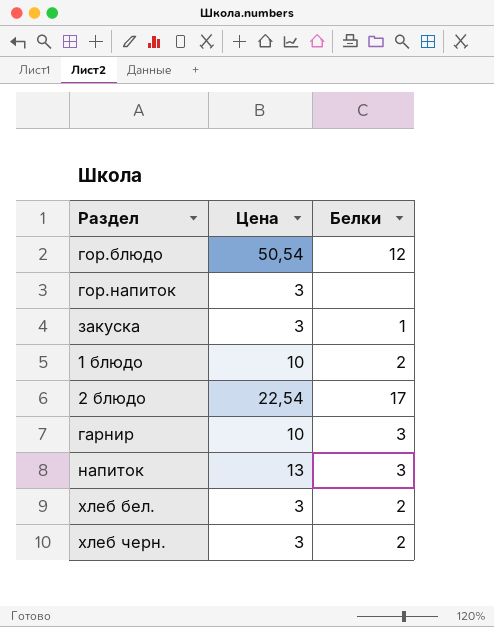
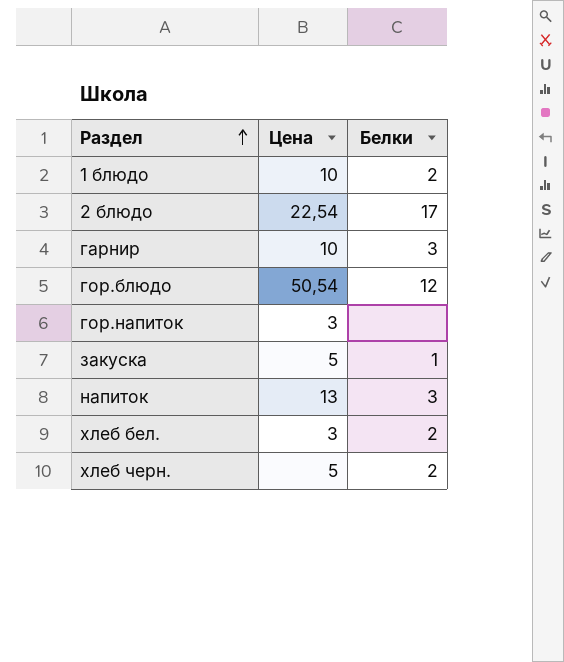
row order: none -> Раздел ascending
закуска | Цена: 3 -> 5
хлеб черн. | Цена: 3 -> 5

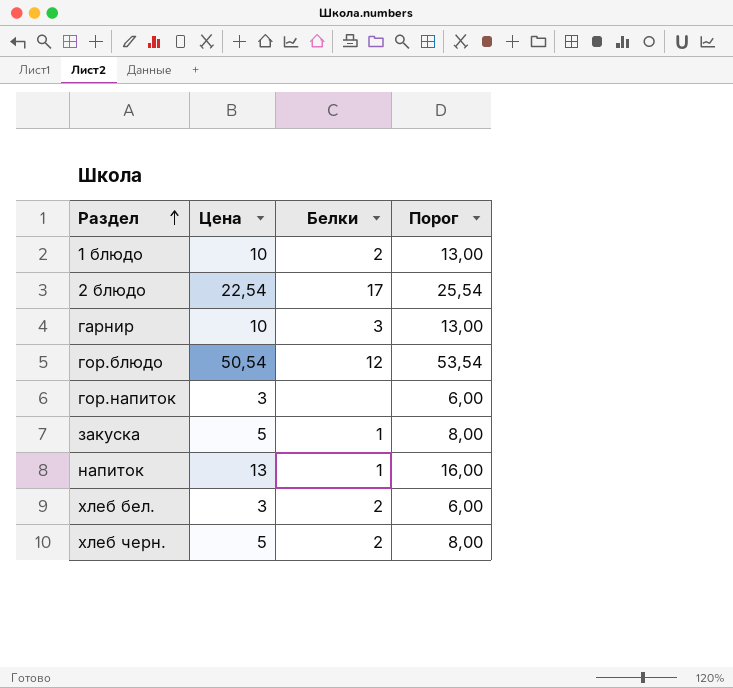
column Порог | formula: none -> [Цена] + 3
напиток | Белки: 3 -> 1

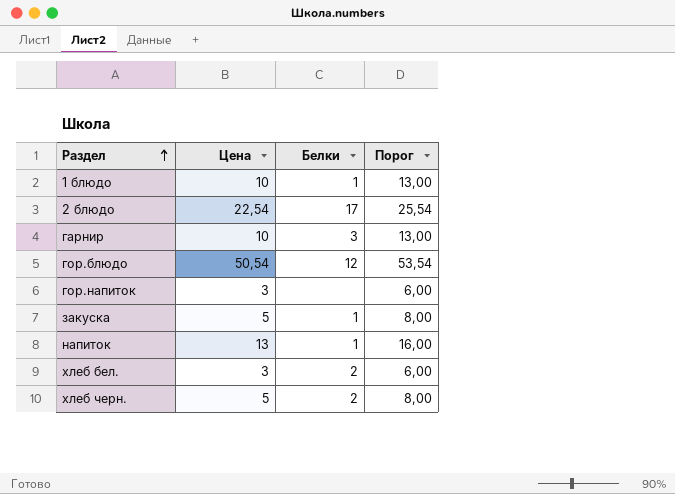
1 блюдо | Белки: 2 -> 1

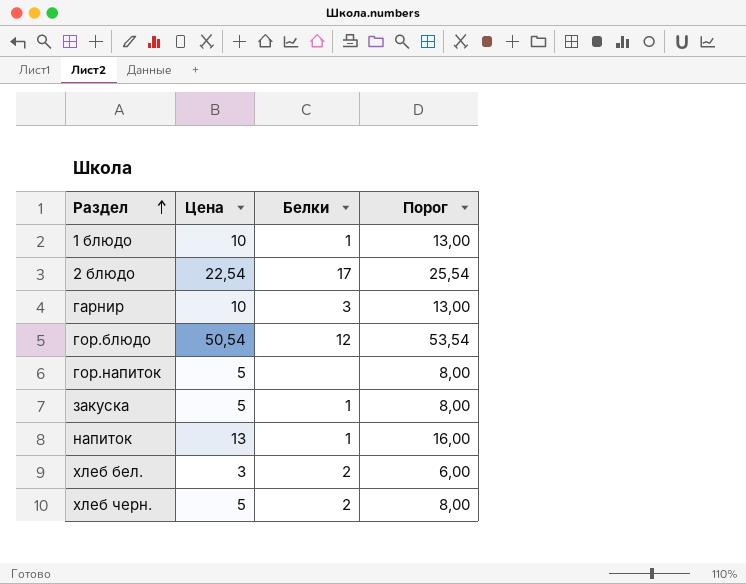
гор.напиток | Цена: 3 -> 5
гор.напиток | Порог: 6,00 -> 8,00

